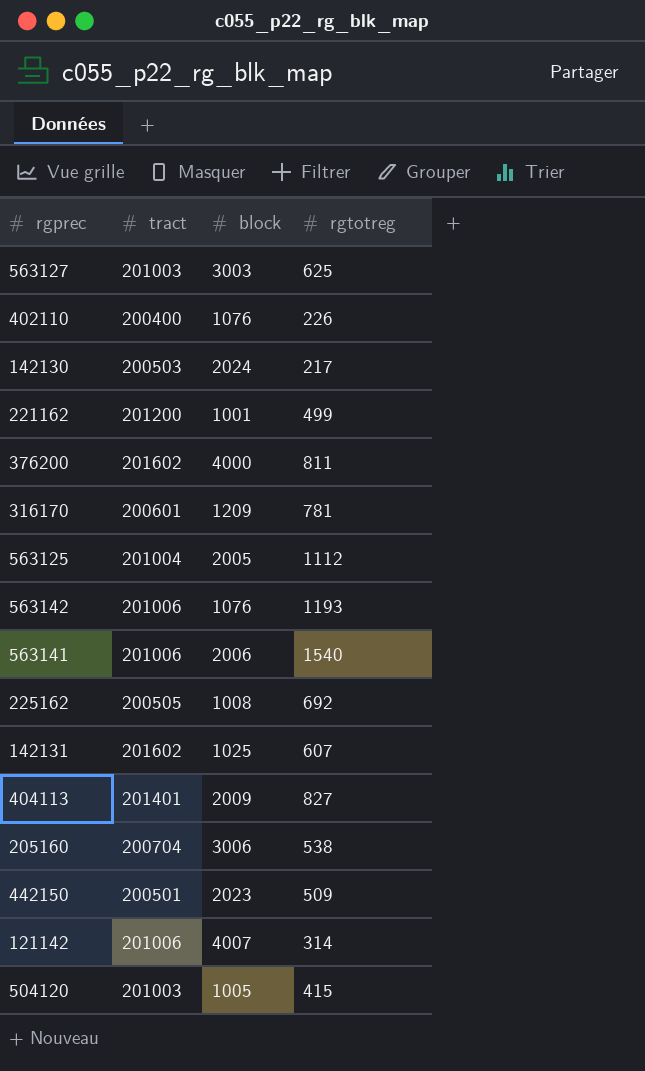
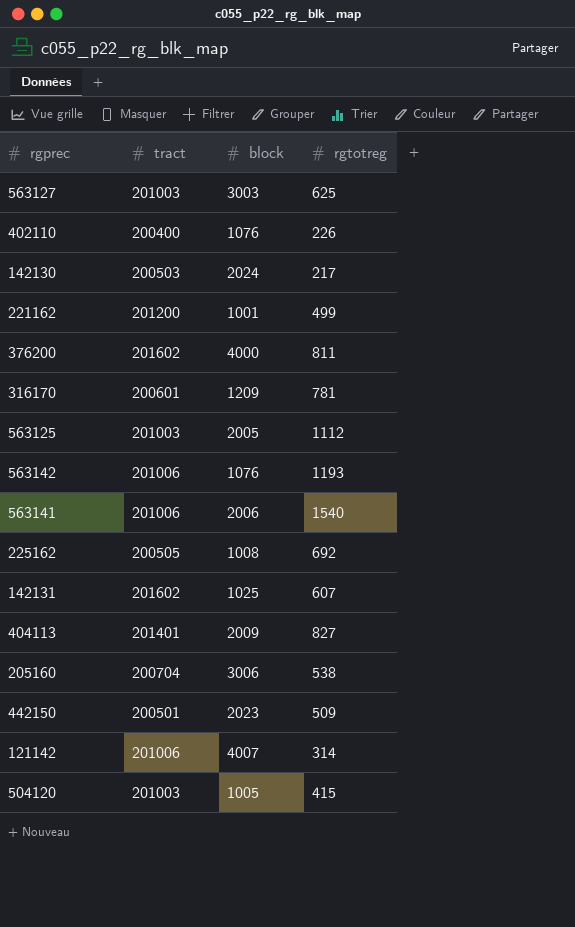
563125 | tract: 201004 -> 201003

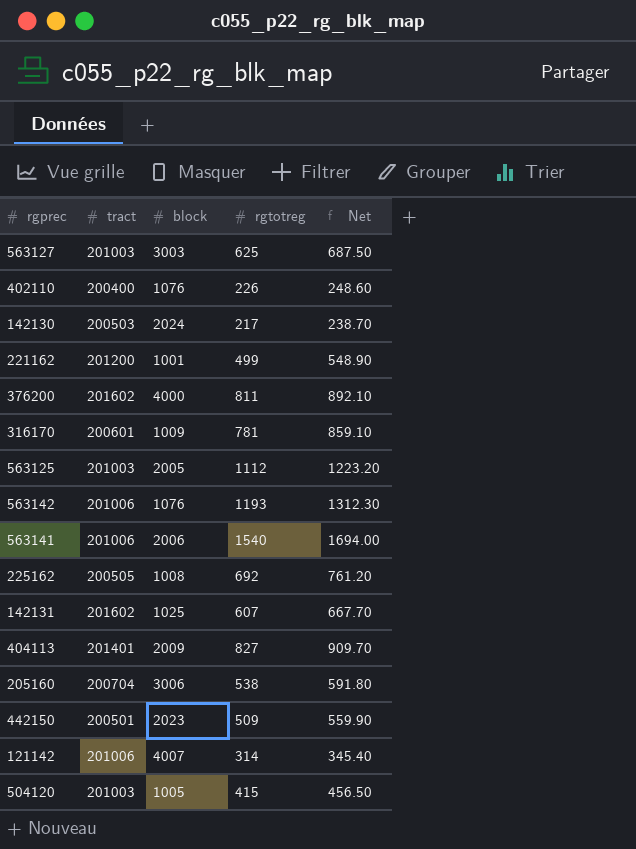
column Net | formula: none -> [rgtotreg] * 1.1
316170 | block: 1209 -> 1009

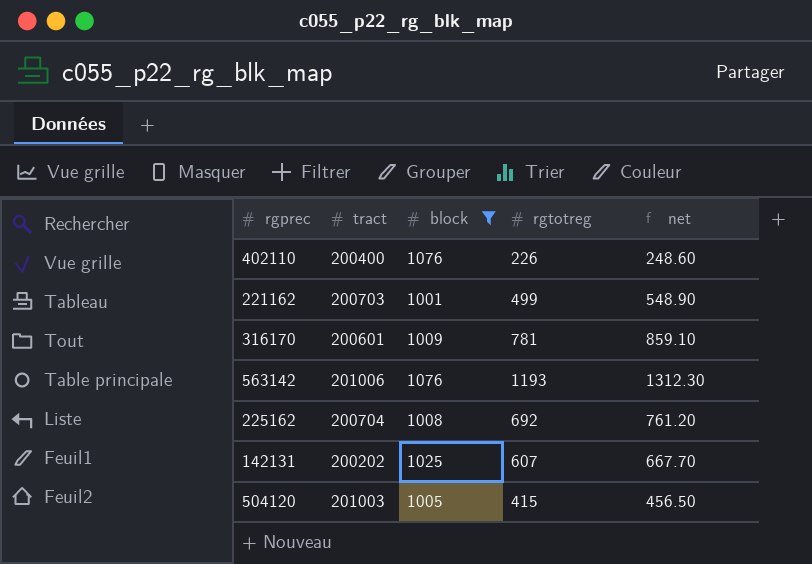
filter: none -> block <= 1076
column name: Net -> net
221162 | tract: 201200 -> 200703
225162 | tract: 200505 -> 200704
142131 | tract: 201602 -> 200202

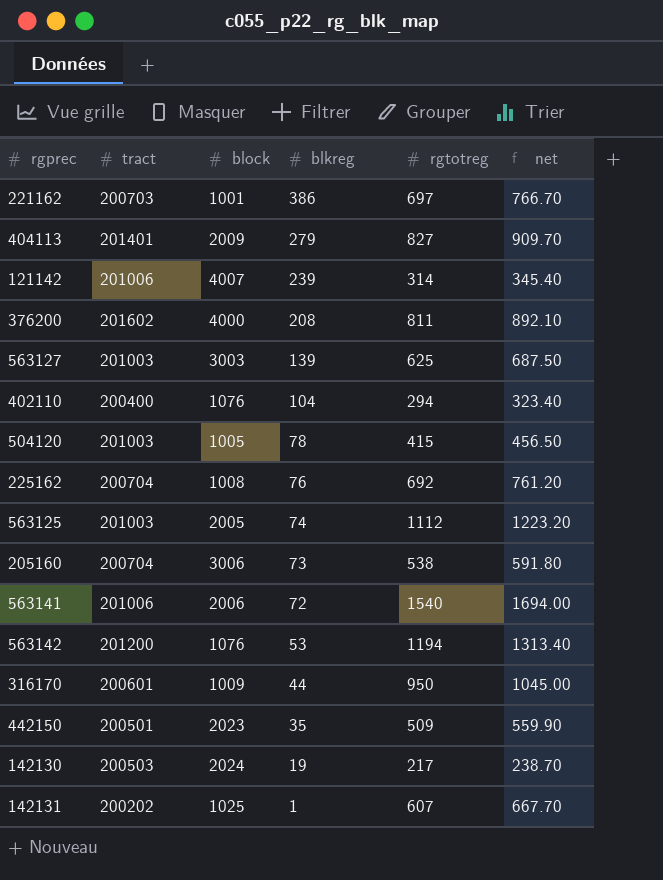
filter: block <= 1076 -> none
row order: none -> blkreg descending
column blkreg | position: none -> 4
221162 | rgtotreg: 499 -> 697
221162 | net: 548.90 -> 766.70
402110 | rgtotreg: 226 -> 294
402110 | net: 248.60 -> 323.40
563142 | tract: 201006 -> 201200
563142 | rgtotreg: 1193 -> 1194
563142 | net: 1312.30 -> 1313.40
316170 | rgtotreg: 781 -> 950
316170 | net: 859.10 -> 1045.00

